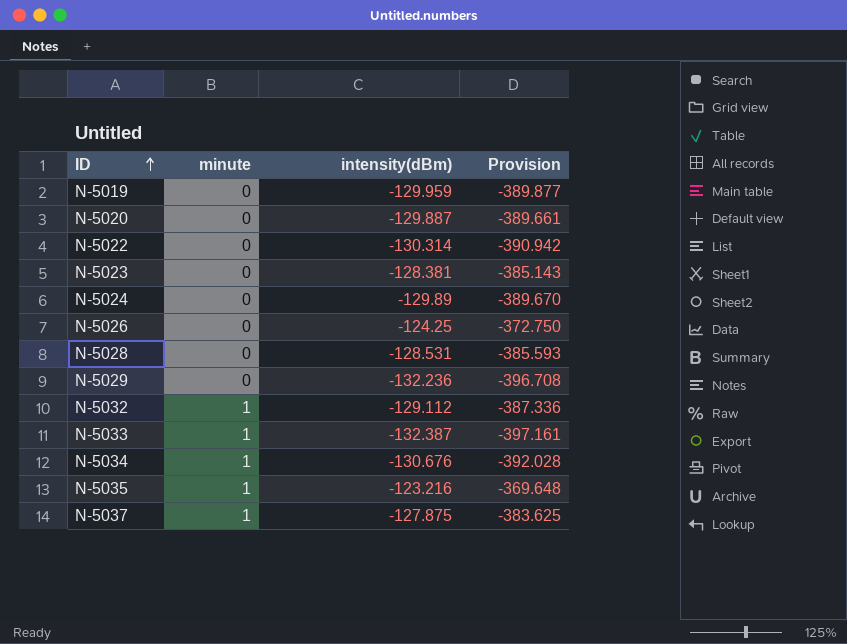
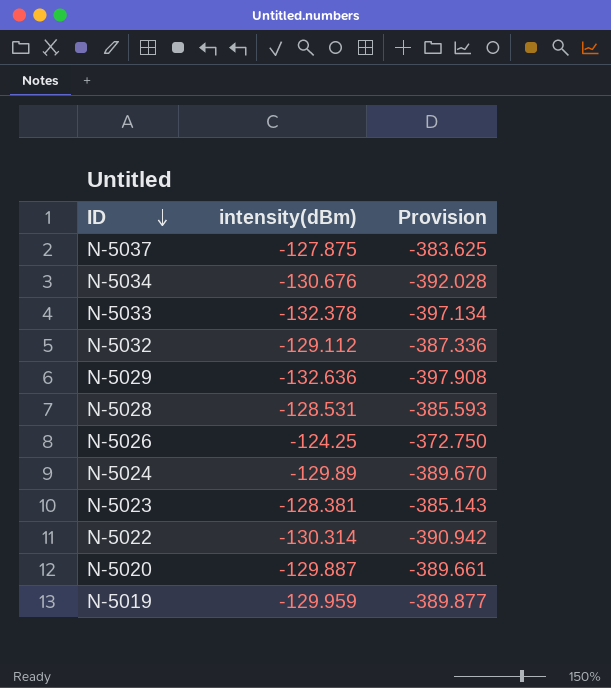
row order: ID ascending -> ID descending
column minute | position: 2 -> none
row N-5035: 1 | -123.216 | -369.648 -> none
N-5033 | intensity(dBm): -132.387 -> -132.378
N-5033 | Provision: -397.161 -> -397.134
N-5029 | intensity(dBm): -132.236 -> -132.636
N-5029 | Provision: -396.708 -> -397.908

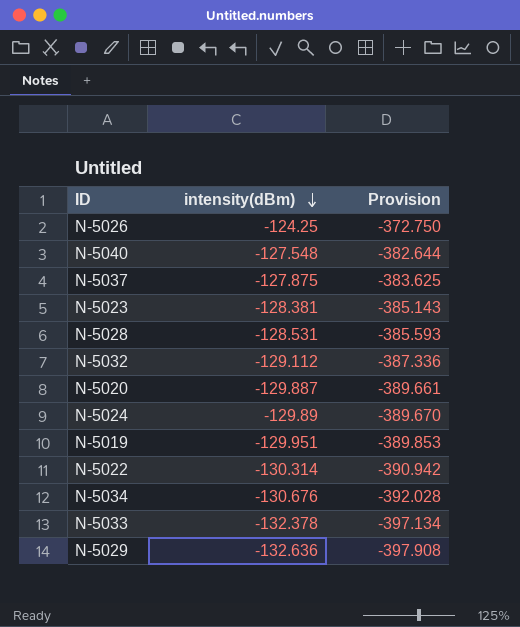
row order: ID descending -> intensity(dBm) descending
row N-5040: none -> -127.548 | -382.644
N-5019 | intensity(dBm): -129.959 -> -129.951
N-5019 | Provision: -389.877 -> -389.853

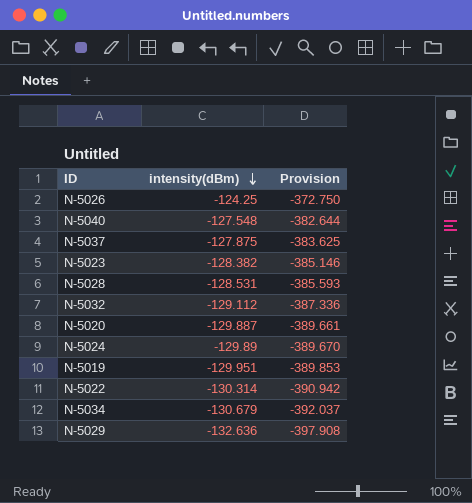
row N-5033: -132.378 | -397.134 -> none
N-5023 | intensity(dBm): -128.381 -> -128.382
N-5023 | Provision: -385.143 -> -385.146
N-5034 | intensity(dBm): -130.676 -> -130.679
N-5034 | Provision: -392.028 -> -392.037

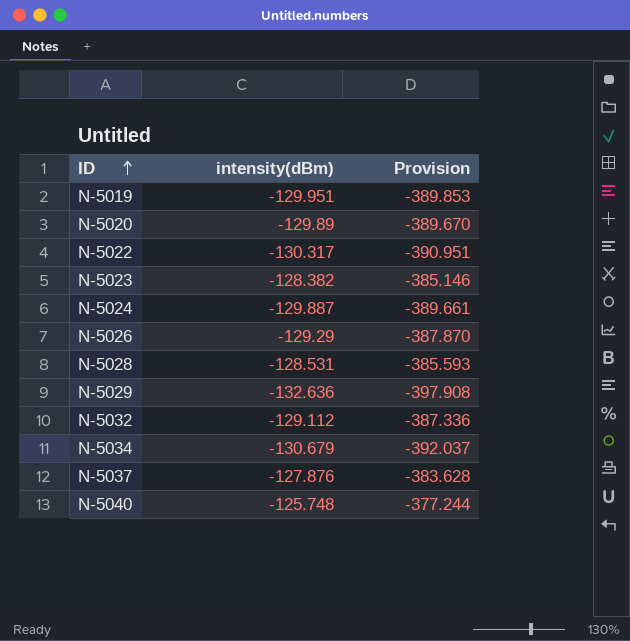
row order: intensity(dBm) descending -> ID ascending
N-5020 | intensity(dBm): -129.887 -> -129.89
N-5020 | Provision: -389.661 -> -389.670
N-5022 | intensity(dBm): -130.314 -> -130.317
N-5022 | Provision: -390.942 -> -390.951
N-5024 | intensity(dBm): -129.89 -> -129.887
N-5024 | Provision: -389.670 -> -389.661
N-5026 | intensity(dBm): -124.25 -> -129.29
N-5026 | Provision: -372.750 -> -387.870
N-5037 | intensity(dBm): -127.875 -> -127.876
N-5037 | Provision: -383.625 -> -383.628
N-5040 | intensity(dBm): -127.548 -> -125.748
N-5040 | Provision: -382.644 -> -377.244

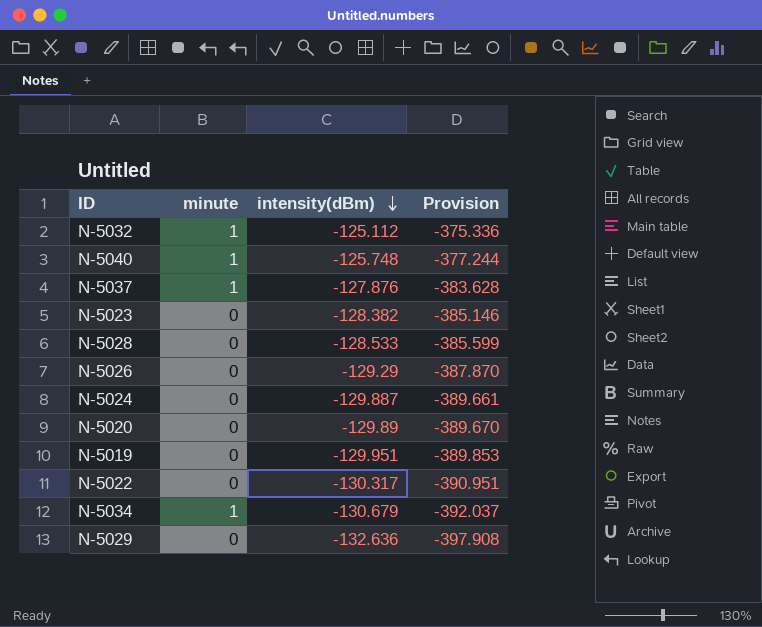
row order: ID ascending -> intensity(dBm) descending
column minute | position: none -> 2
N-5032 | intensity(dBm): -129.112 -> -125.112
N-5032 | Provision: -387.336 -> -375.336
N-5028 | intensity(dBm): -128.531 -> -128.533
N-5028 | Provision: -385.593 -> -385.599

